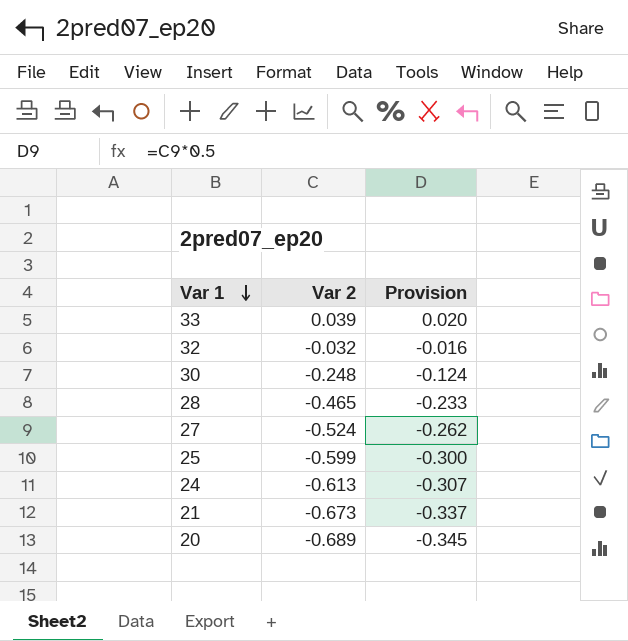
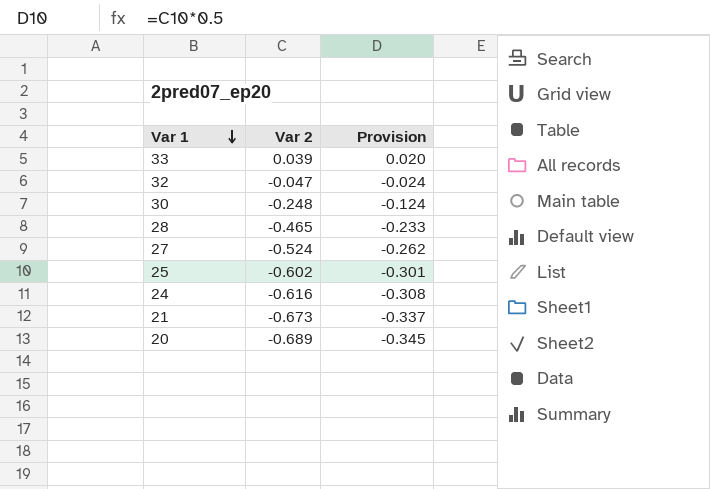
32 | Var 2: -0.032 -> -0.047
32 | Provision: -0.016 -> -0.024
25 | Var 2: -0.599 -> -0.602
25 | Provision: -0.300 -> -0.301
24 | Var 2: -0.613 -> -0.616
24 | Provision: -0.307 -> -0.308

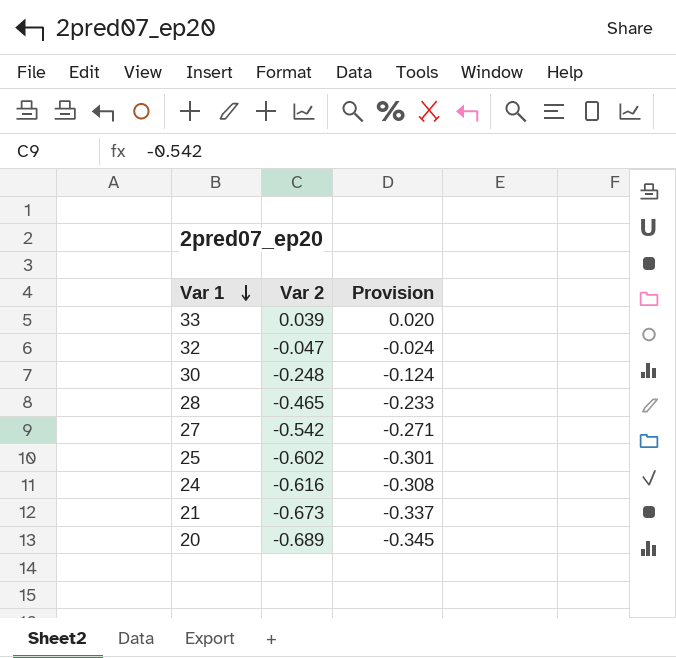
27 | Var 2: -0.524 -> -0.542
27 | Provision: -0.262 -> -0.271

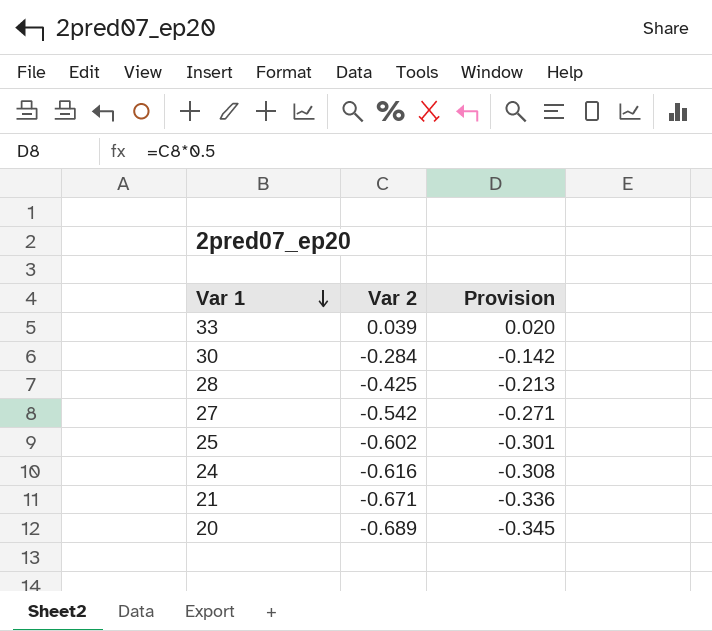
row 32: -0.047 | -0.024 -> none
30 | Var 2: -0.248 -> -0.284
30 | Provision: -0.124 -> -0.142
28 | Var 2: -0.465 -> -0.425
28 | Provision: -0.233 -> -0.213
21 | Var 2: -0.673 -> -0.671
21 | Provision: -0.337 -> -0.336

